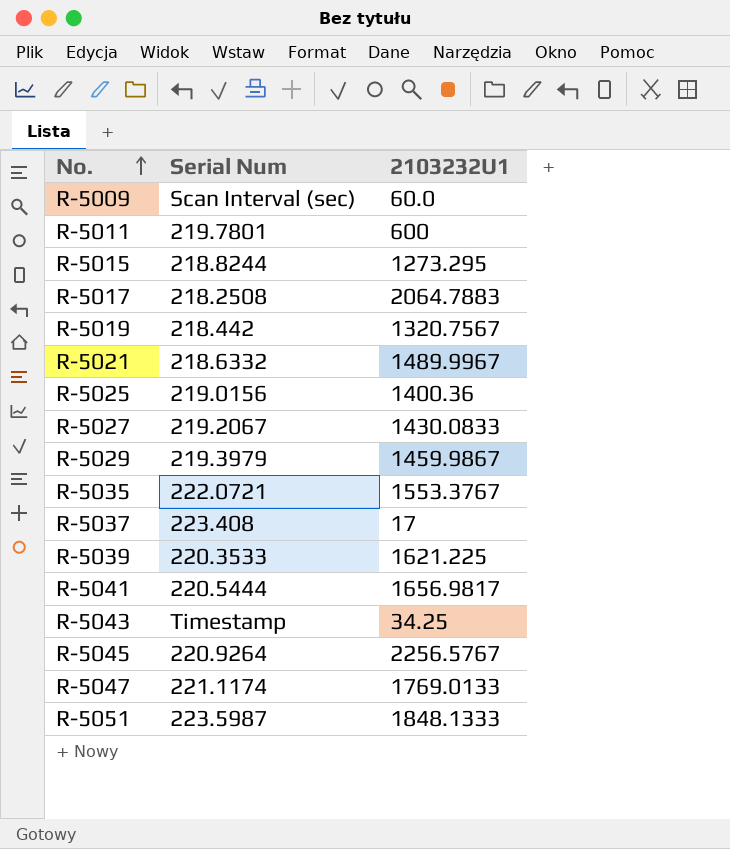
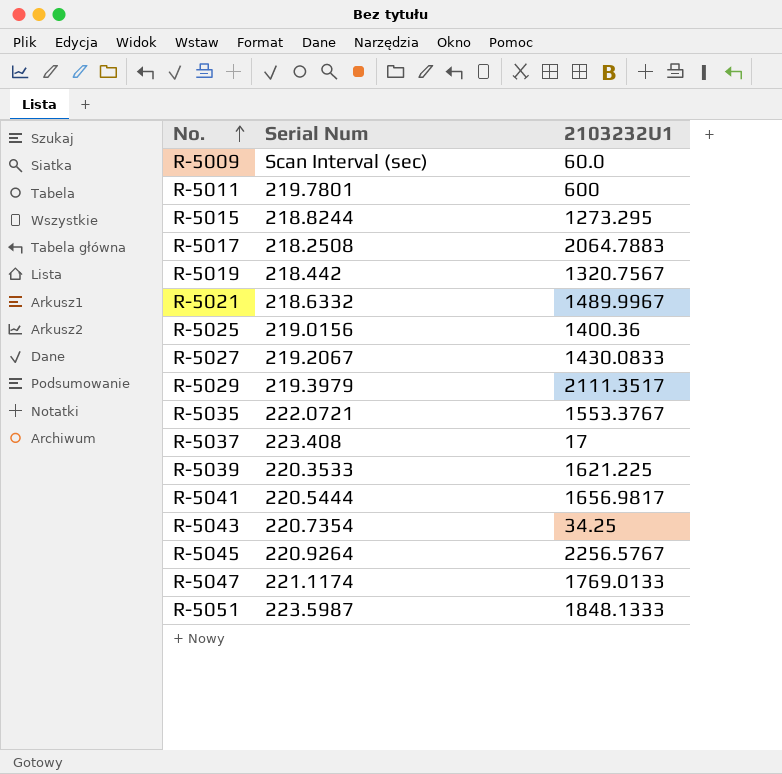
R-5029 | 2103232U1: 1459.9867 -> 2111.3517
R-5043 | Serial Num: Timestamp -> 220.7354

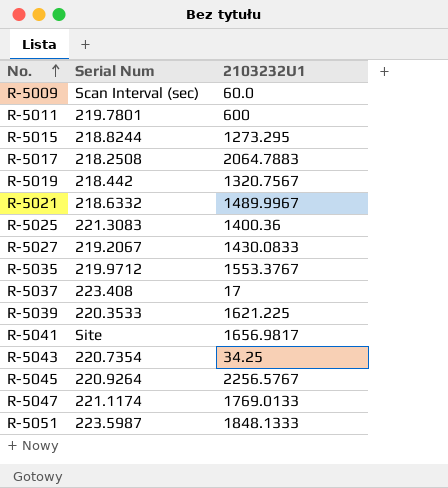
row R-5029: 219.3979 | 2111.3517 -> none
R-5025 | Serial Num: 219.0156 -> 221.3083
R-5035 | Serial Num: 222.0721 -> 219.9712
R-5041 | Serial Num: 220.5444 -> Site

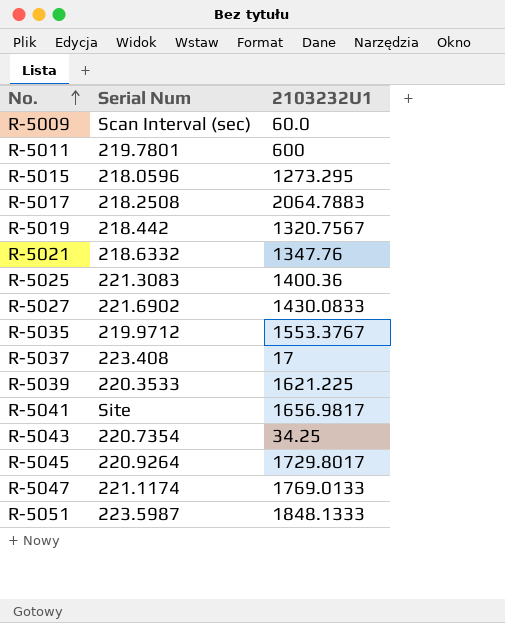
R-5015 | Serial Num: 218.8244 -> 218.0596
R-5021 | 2103232U1: 1489.9967 -> 1347.76
R-5027 | Serial Num: 219.2067 -> 221.6902
R-5045 | 2103232U1: 2256.5767 -> 1729.8017

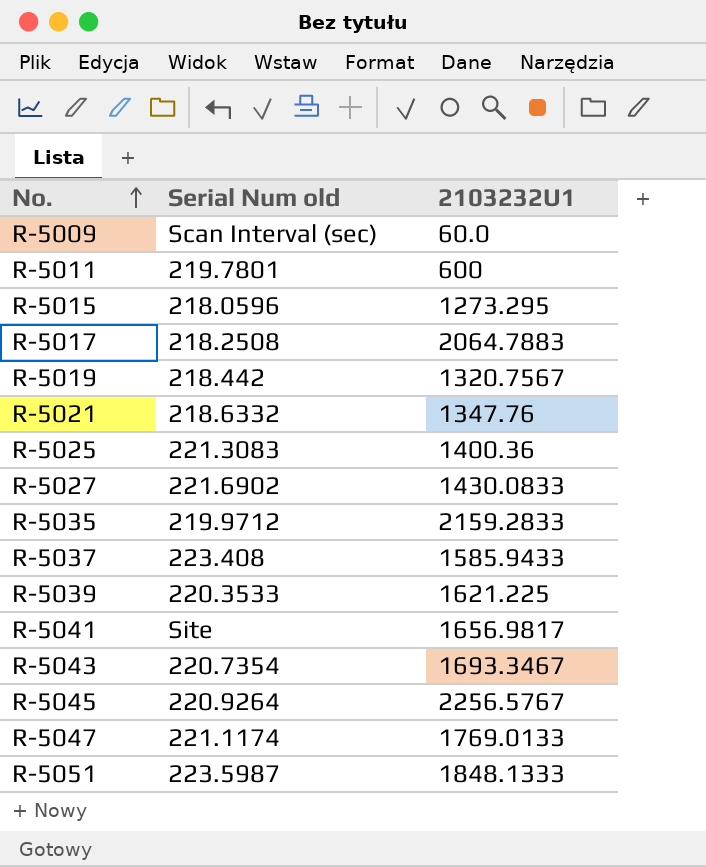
column name: Serial Num -> Serial Num old
R-5035 | 2103232U1: 1553.3767 -> 2159.2833
R-5037 | 2103232U1: 17 -> 1585.9433
R-5043 | 2103232U1: 34.25 -> 1693.3467
R-5045 | 2103232U1: 1729.8017 -> 2256.5767

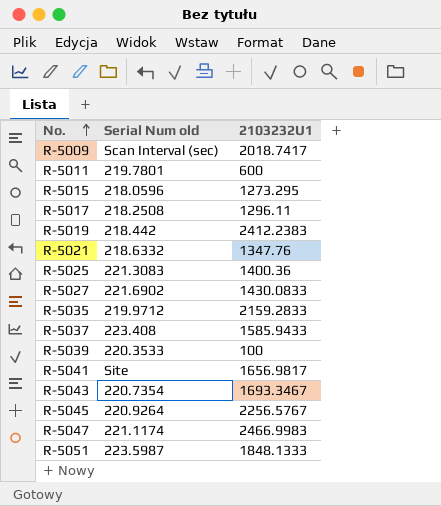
R-5009 | 2103232U1: 60.0 -> 2018.7417
R-5017 | 2103232U1: 2064.7883 -> 1296.11
R-5019 | 2103232U1: 1320.7567 -> 2412.2383
R-5039 | 2103232U1: 1621.225 -> 100
R-5047 | 2103232U1: 1769.0133 -> 2466.9983

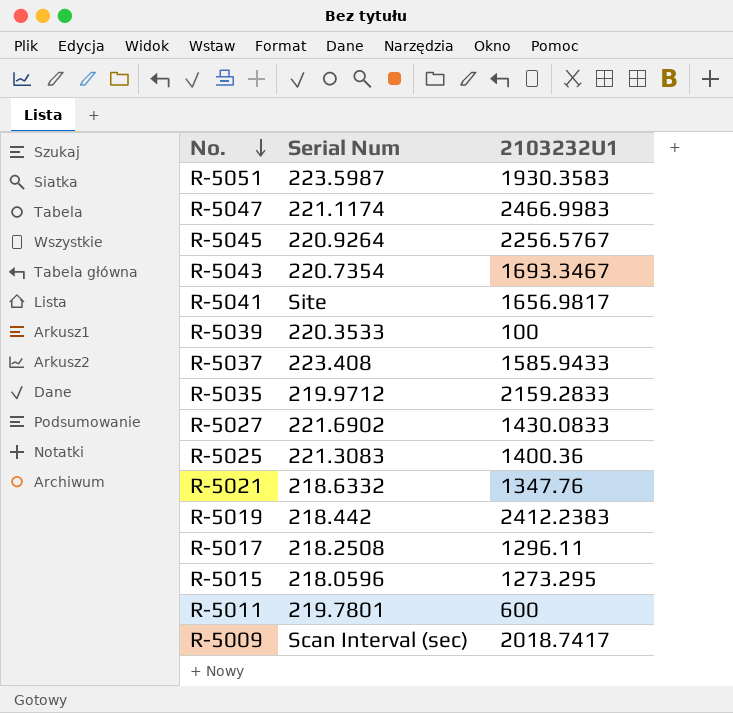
row order: No. ascending -> No. descending
column name: Serial Num old -> Serial Num
R-5051 | 2103232U1: 1848.1333 -> 1930.3583

